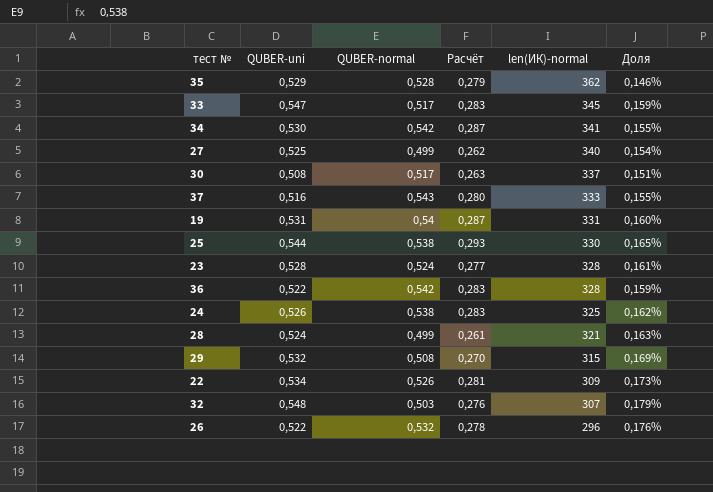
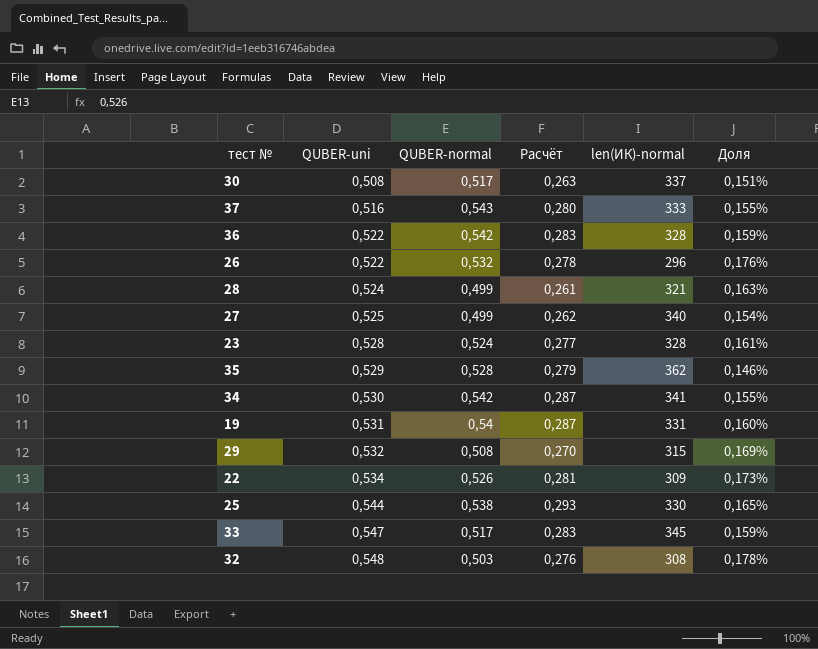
row order: len(ИК)-normal descending -> QUBER-uni ascending
row 24: 0,526 | 0,538 | 0,283 | 325 | 0,162% -> none
32 | len(ИК)-normal: 307 -> 308
32 | Доля: 0,179% -> 0,178%

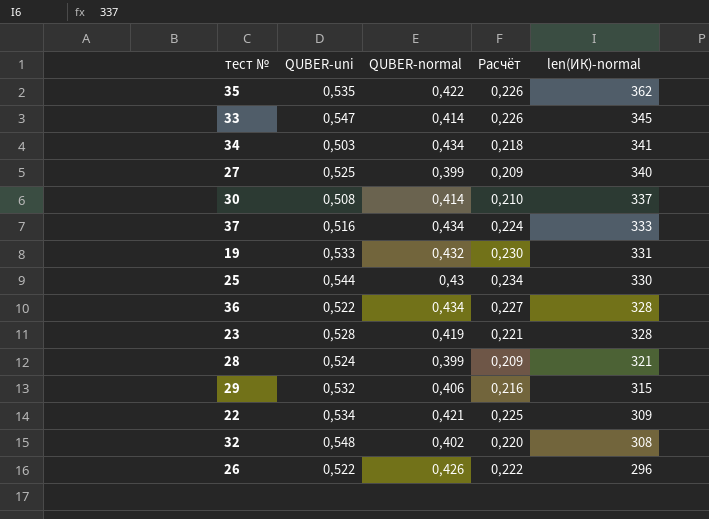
row order: QUBER-uni ascending -> len(ИК)-normal descending
column Доля | formula: [QUBER-uni] / [len(ИК)-normal] -> none
35 | QUBER-uni: 0,529 -> 0,535
35 | QUBER-normal: 0,528 -> 0,422
35 | Расчёт: 0,279 -> 0,226
33 | QUBER-normal: 0,517 -> 0,414
33 | Расчёт: 0,283 -> 0,226
34 | QUBER-uni: 0,530 -> 0,503
34 | QUBER-normal: 0,542 -> 0,434
34 | Расчёт: 0,287 -> 0,218
27 | QUBER-normal: 0,499 -> 0,399
27 | Расчёт: 0,262 -> 0,209
30 | QUBER-normal: 0,517 -> 0,414
30 | Расчёт: 0,263 -> 0,210
37 | QUBER-normal: 0,543 -> 0,434
37 | Расчёт: 0,280 -> 0,224
19 | QUBER-uni: 0,531 -> 0,533
19 | QUBER-normal: 0,54 -> 0,432
19 | Расчёт: 0,287 -> 0,230
25 | QUBER-normal: 0,538 -> 0,43
25 | Расчёт: 0,293 -> 0,234
36 | QUBER-normal: 0,542 -> 0,434
36 | Расчёт: 0,283 -> 0,227
23 | QUBER-normal: 0,524 -> 0,419
23 | Расчёт: 0,277 -> 0,221
28 | QUBER-normal: 0,499 -> 0,399
28 | Расчёт: 0,261 -> 0,209
29 | QUBER-normal: 0,508 -> 0,406
29 | Расчёт: 0,270 -> 0,216
22 | QUBER-normal: 0,526 -> 0,421
22 | Расчёт: 0,281 -> 0,225
32 | QUBER-normal: 0,503 -> 0,402
32 | Расчёт: 0,276 -> 0,220
26 | QUBER-normal: 0,532 -> 0,426
26 | Расчёт: 0,278 -> 0,222

